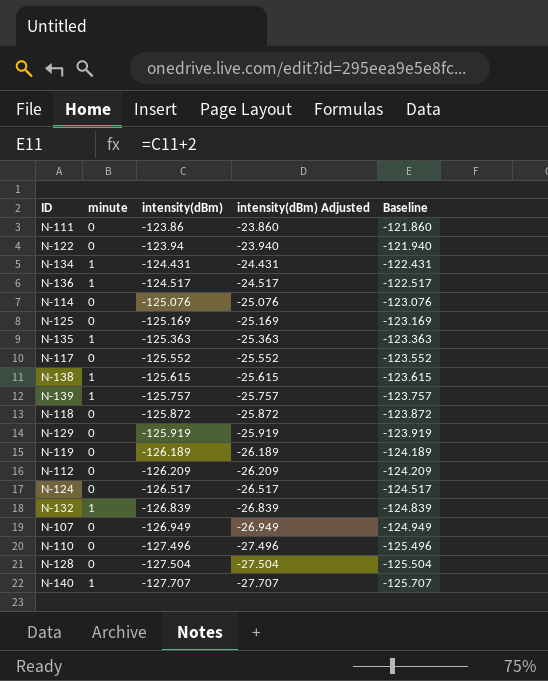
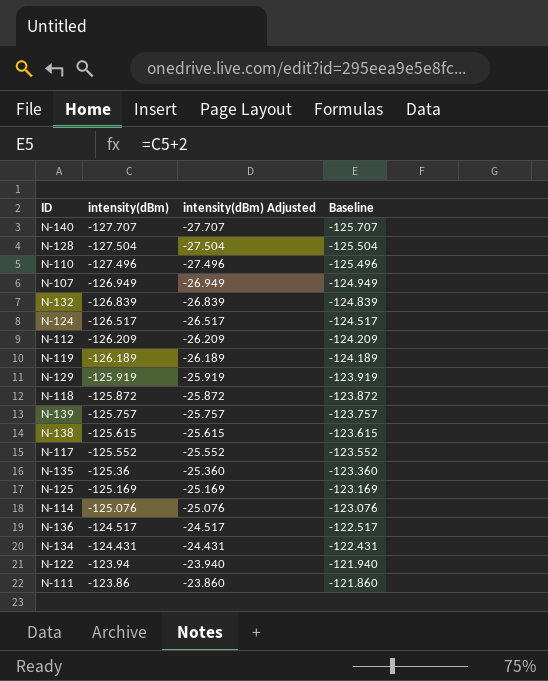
row order: intensity(dBm) descending -> intensity(dBm) ascending
column minute | position: 2 -> none
N-135 | intensity(dBm): -125.363 -> -125.36
N-135 | intensity(dBm) Adjusted: -25.363 -> -25.360
N-135 | Baseline: -123.363 -> -123.360

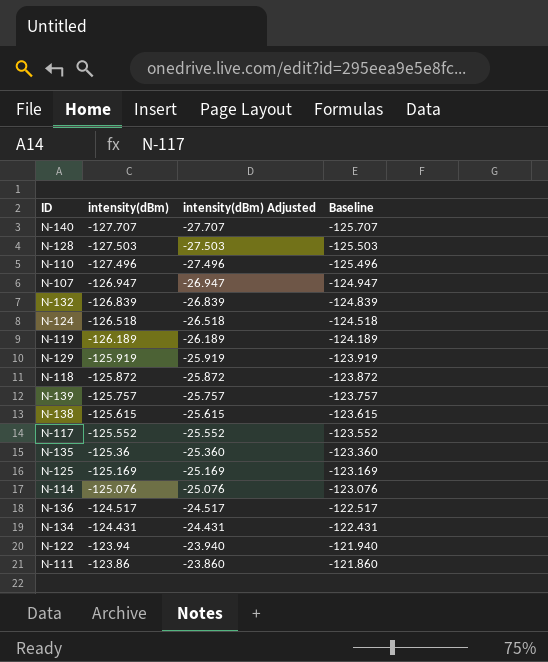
row N-112: -126.209 | -26.209 | -124.209 -> none
N-128 | intensity(dBm): -127.504 -> -127.503
N-128 | intensity(dBm) Adjusted: -27.504 -> -27.503
N-128 | Baseline: -125.504 -> -125.503
N-107 | intensity(dBm): -126.949 -> -126.947
N-107 | intensity(dBm) Adjusted: -26.949 -> -26.947
N-107 | Baseline: -124.949 -> -124.947
N-124 | intensity(dBm): -126.517 -> -126.518
N-124 | intensity(dBm) Adjusted: -26.517 -> -26.518
N-124 | Baseline: -124.517 -> -124.518

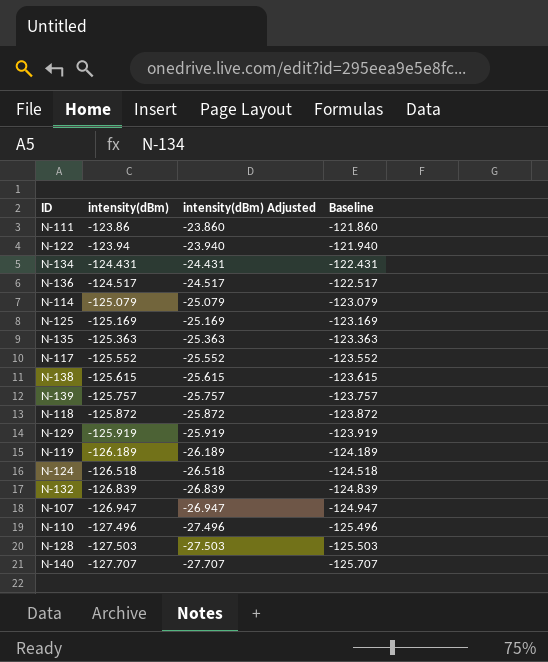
row order: intensity(dBm) ascending -> intensity(dBm) descending
N-114 | intensity(dBm): -125.076 -> -125.079
N-114 | intensity(dBm) Adjusted: -25.076 -> -25.079
N-114 | Baseline: -123.076 -> -123.079
N-135 | intensity(dBm): -125.36 -> -125.363
N-135 | intensity(dBm) Adjusted: -25.360 -> -25.363
N-135 | Baseline: -123.360 -> -123.363

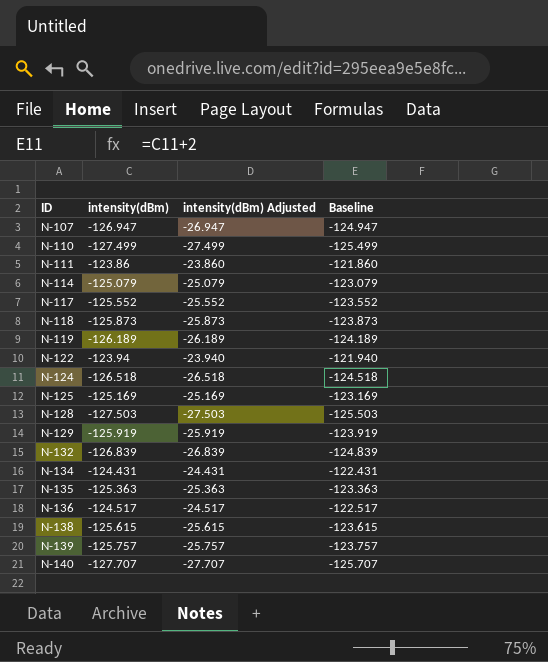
row order: intensity(dBm) descending -> ID ascending
N-110 | intensity(dBm): -127.496 -> -127.499
N-110 | intensity(dBm) Adjusted: -27.496 -> -27.499
N-110 | Baseline: -125.496 -> -125.499
N-118 | intensity(dBm): -125.872 -> -125.873
N-118 | intensity(dBm) Adjusted: -25.872 -> -25.873
N-118 | Baseline: -123.872 -> -123.873

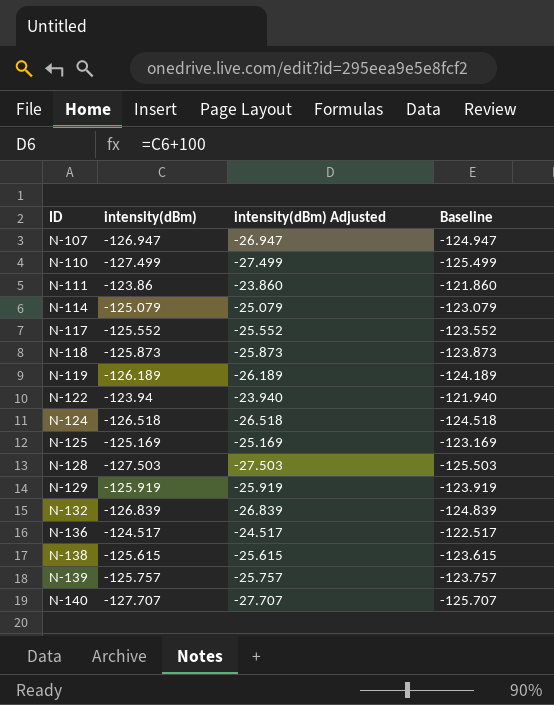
row N-134: -124.431 | -24.431 | -122.431 -> none
row N-135: -125.363 | -25.363 | -123.363 -> none

